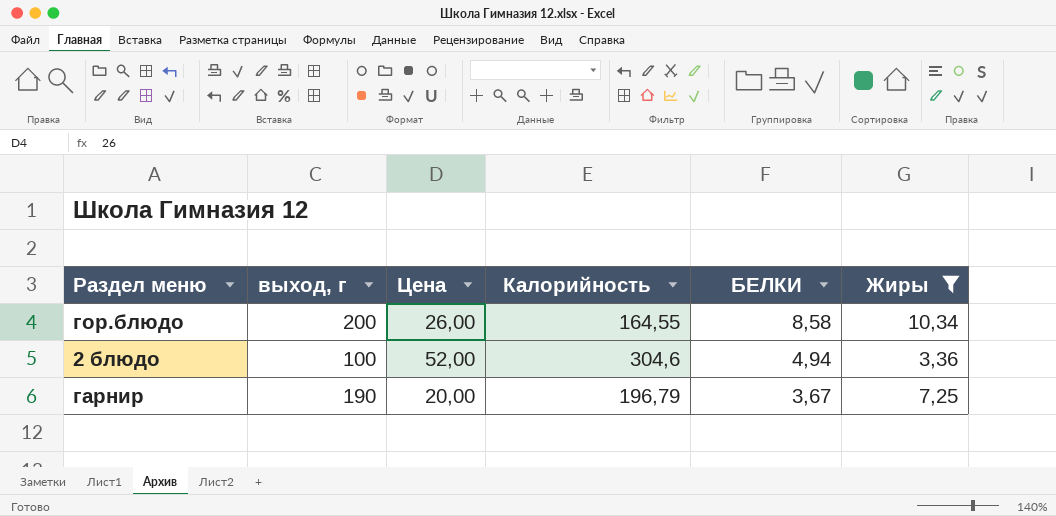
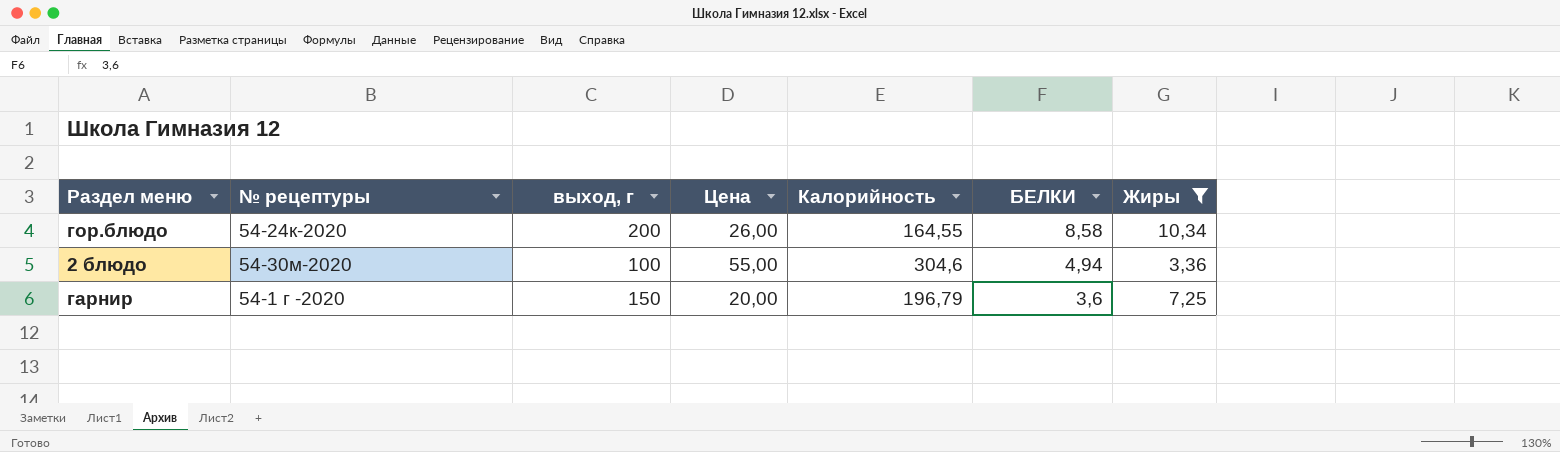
column № рецептуры | position: none -> 2
2 блюдо | Цена: 52,00 -> 55,00
гарнир | выход, г: 190 -> 150
гарнир | БЕЛКИ: 3,67 -> 3,6

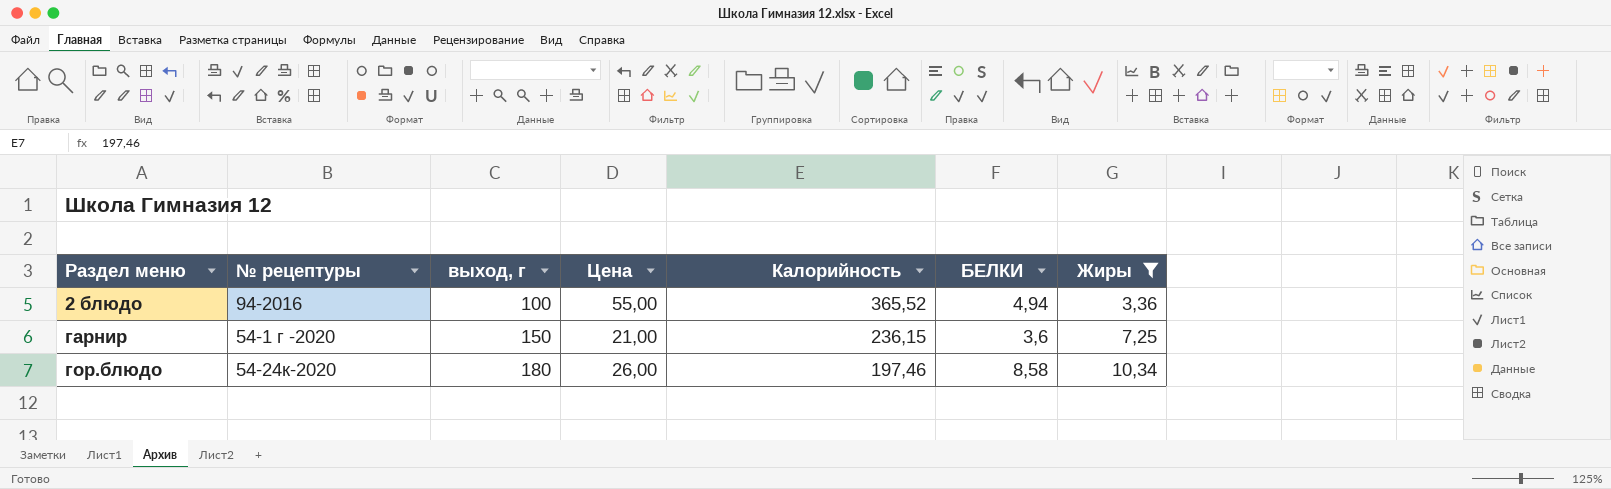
row order: БЕЛКИ descending -> Раздел меню ascending
2 блюдо | № рецептуры: 54-30м-2020 -> 94-2016
2 блюдо | Калорийность: 304,6 -> 365,52
гарнир | Цена: 20,00 -> 21,00
гарнир | Калорийность: 196,79 -> 236,15
гор.блюдо | выход, г: 200 -> 180
гор.блюдо | Калорийность: 164,55 -> 197,46

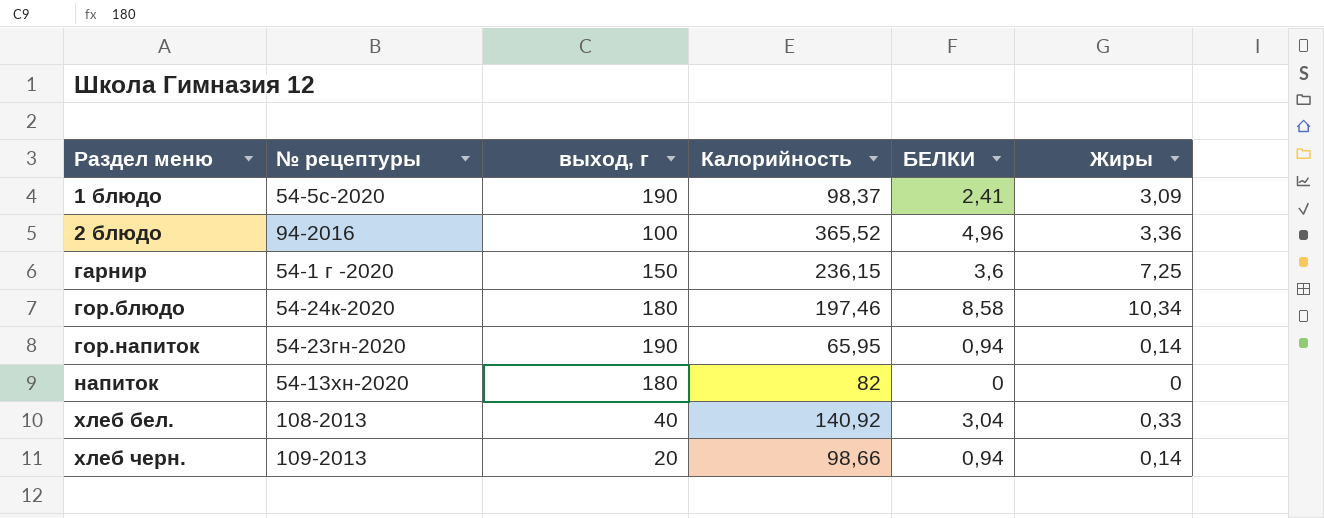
filter: Жиры >= 3,36 -> none
column Цена | position: 4 -> none
2 блюдо | БЕЛКИ: 4,94 -> 4,96

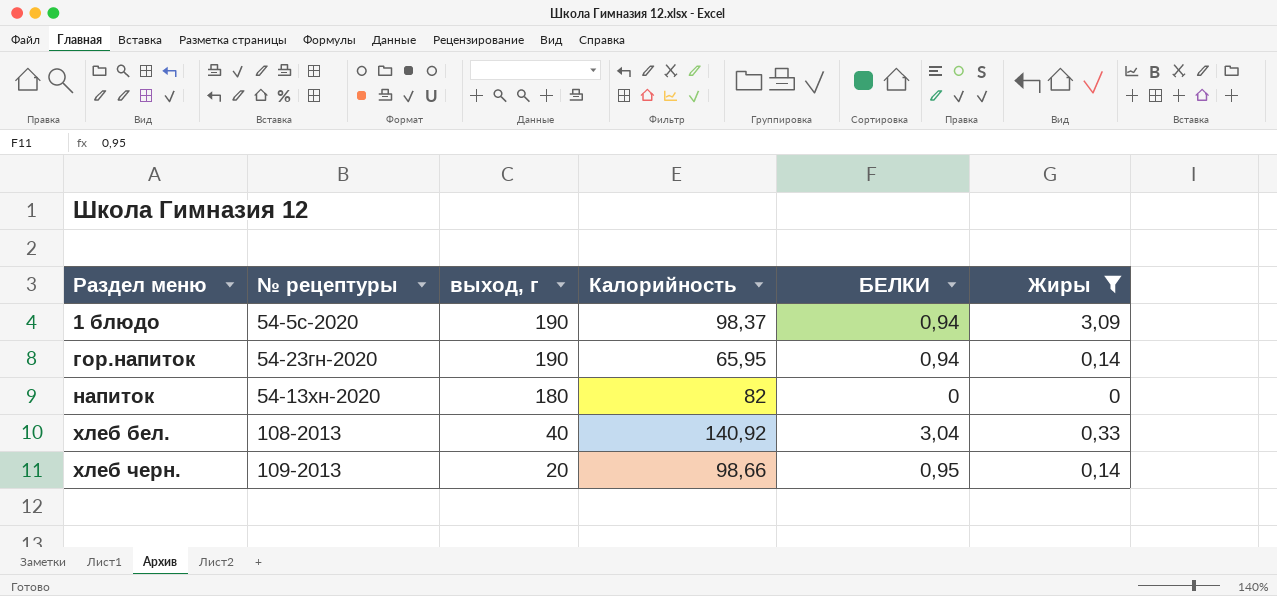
filter: none -> Жиры <= 3,09
1 блюдо | БЕЛКИ: 2,41 -> 0,94
хлеб черн. | БЕЛКИ: 0,94 -> 0,95

